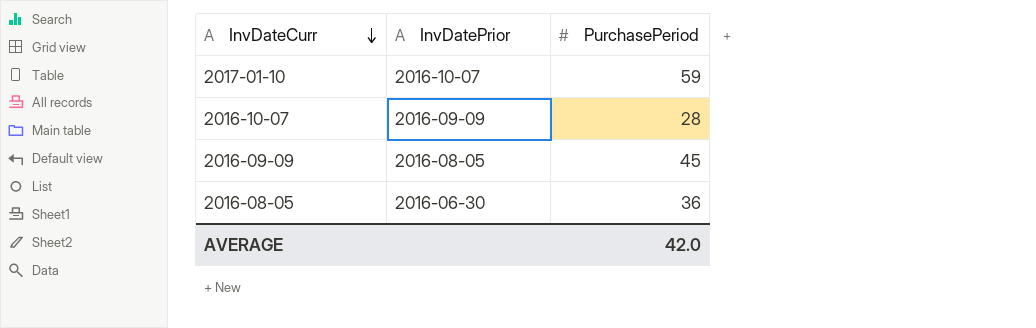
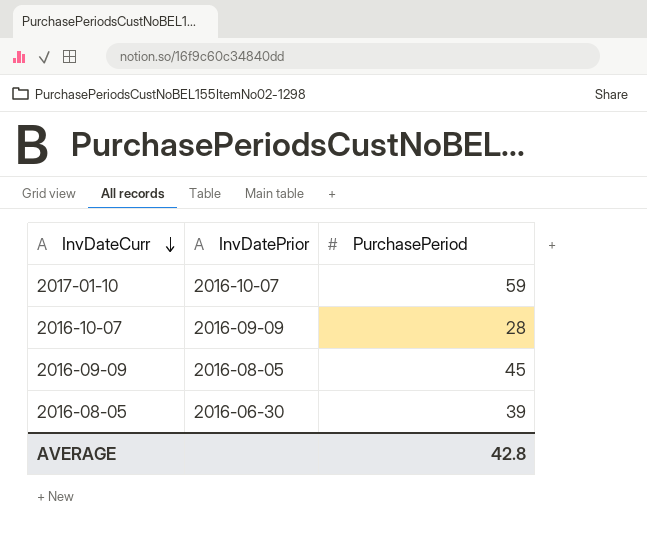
2016-08-05 | PurchasePeriod: 36 -> 39
AVERAGE | PurchasePeriod: 42.0 -> 42.8

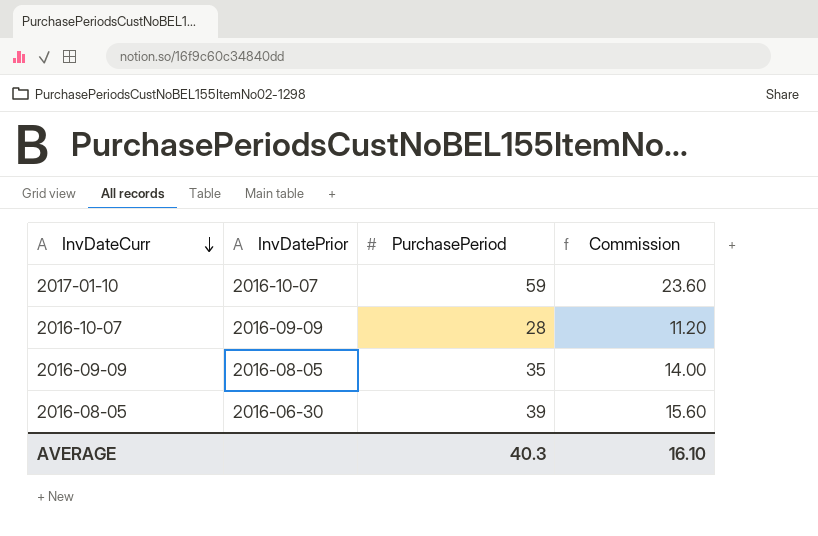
column Commission | formula: none -> [PurchasePeriod] * 0.4
2016-09-09 | PurchasePeriod: 45 -> 35
AVERAGE | PurchasePeriod: 42.8 -> 40.3

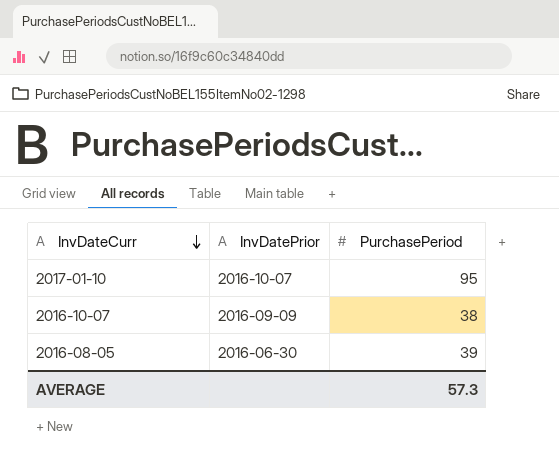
column Commission | formula: [PurchasePeriod] * 0.4 -> none
row 2016-09-09: 2016-08-05 | 35 | 14.00 -> none
2017-01-10 | PurchasePeriod: 59 -> 95
2016-10-07 | PurchasePeriod: 28 -> 38
AVERAGE | PurchasePeriod: 40.3 -> 57.3

